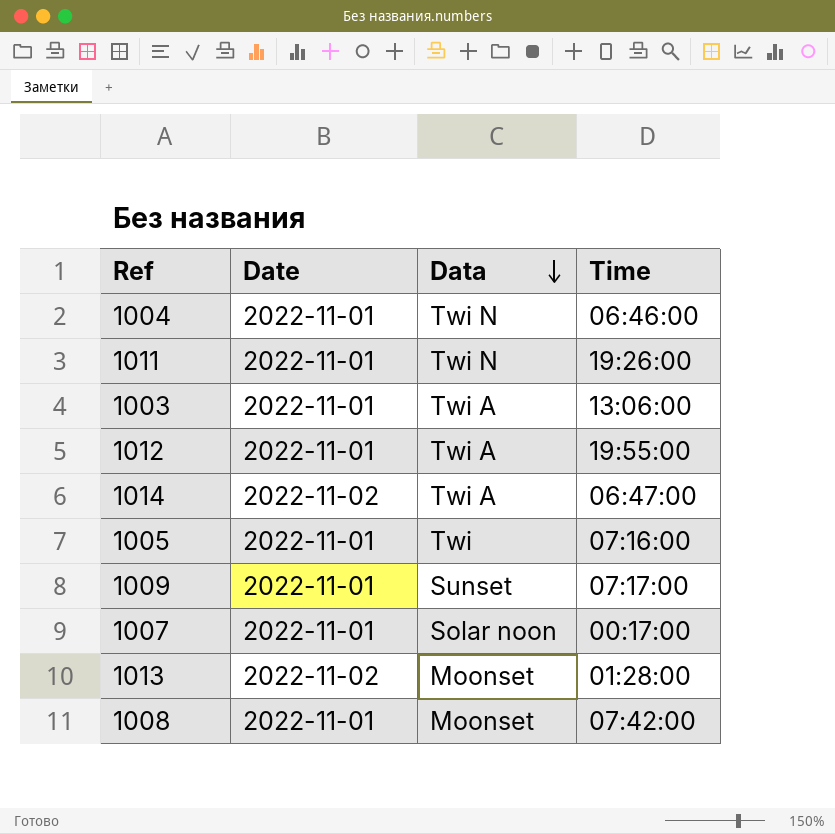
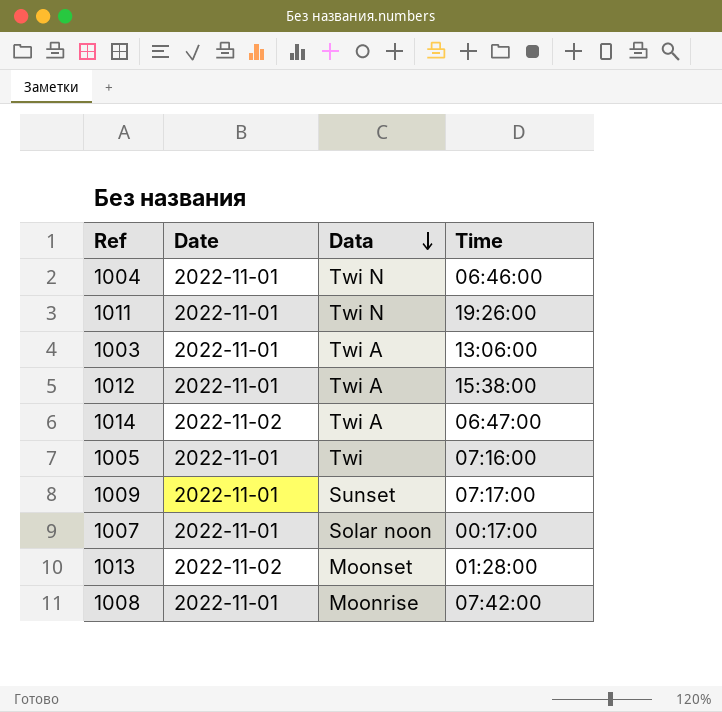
1012 | Time: 19:55:00 -> 15:38:00
1008 | Data: Moonset -> Moonrise

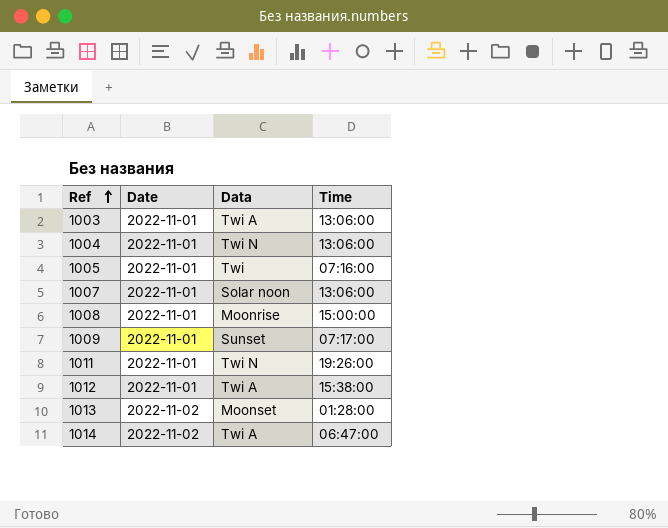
row order: Data descending -> Ref ascending
1004 | Time: 06:46:00 -> 13:06:00
1007 | Time: 00:17:00 -> 13:06:00
1008 | Time: 07:42:00 -> 15:00:00

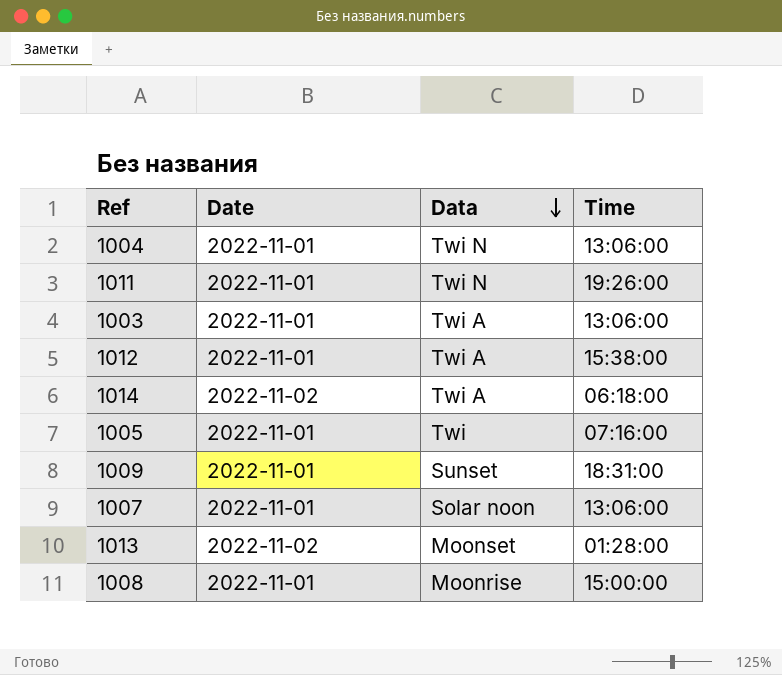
row order: Ref ascending -> Data descending
1014 | Time: 06:47:00 -> 06:18:00
1009 | Time: 07:17:00 -> 18:31:00

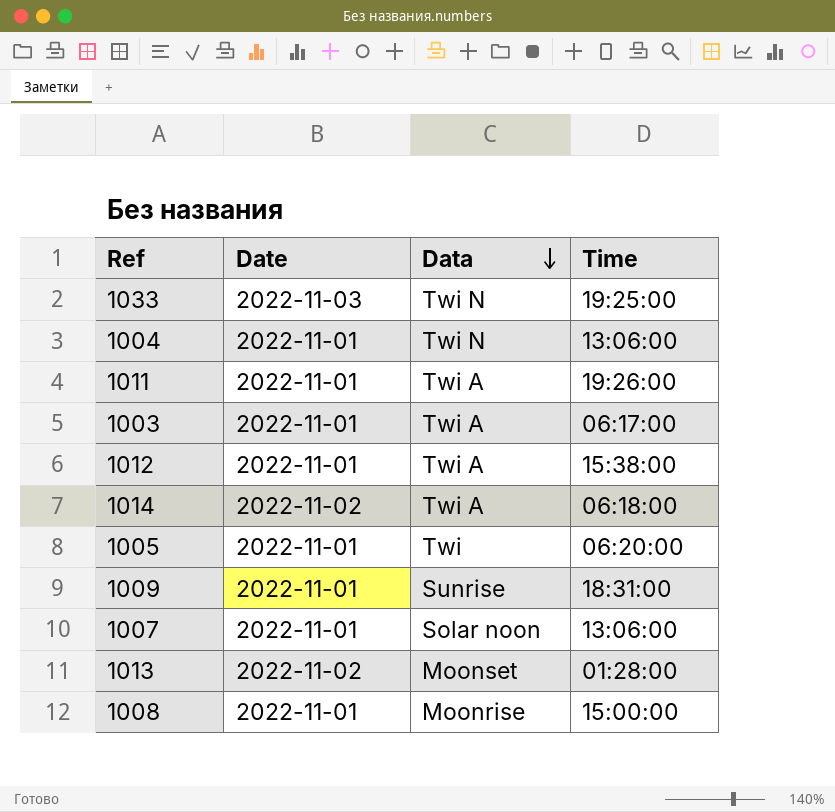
row 1033: none -> 2022-11-03 | Twi N | 19:25:00
1011 | Data: Twi N -> Twi A
1003 | Time: 13:06:00 -> 06:17:00
1005 | Time: 07:16:00 -> 06:20:00
1009 | Data: Sunset -> Sunrise

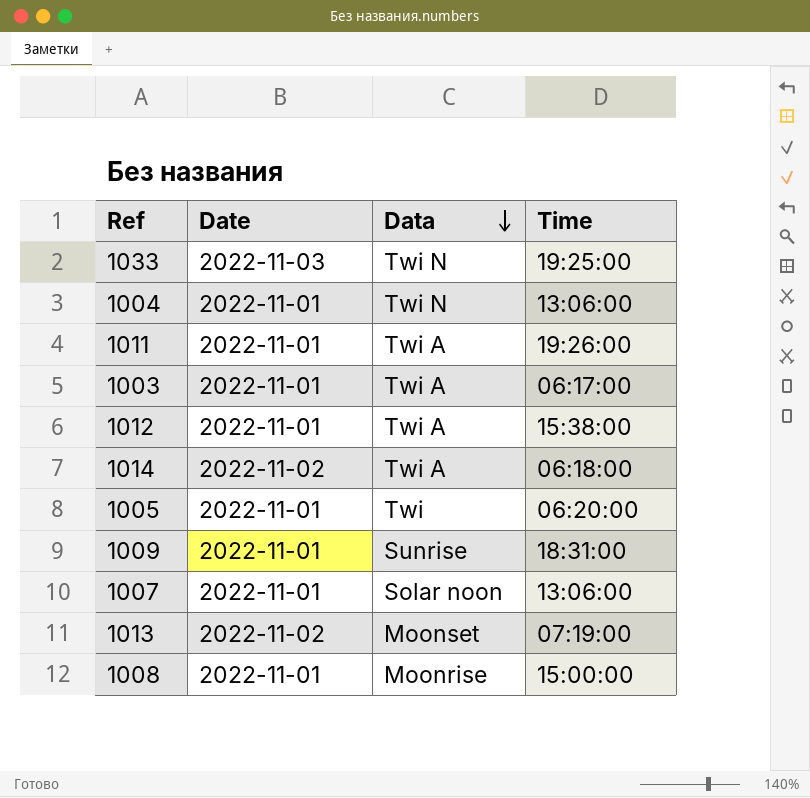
1013 | Time: 01:28:00 -> 07:19:00

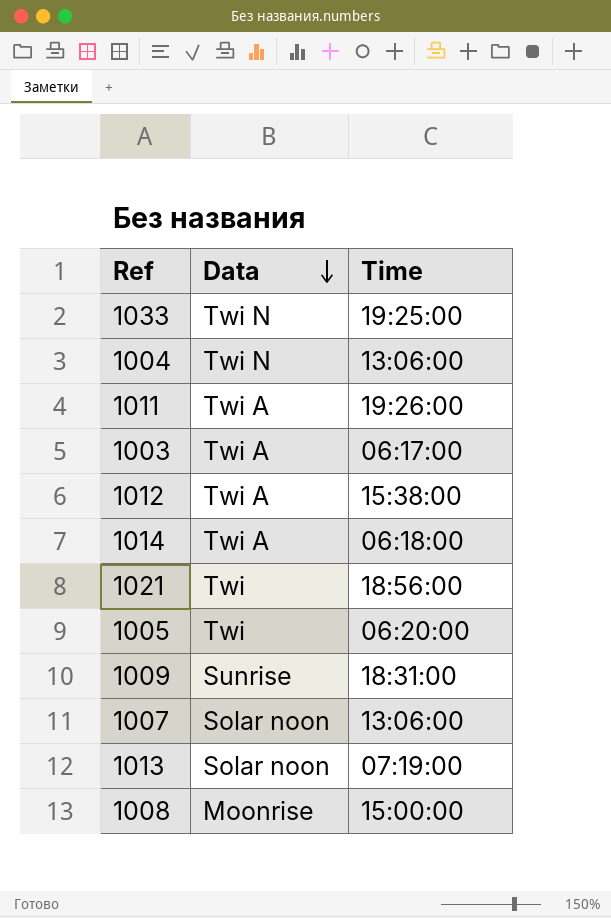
column Date | position: 2 -> none
row 1021: none -> Twi | 18:56:00
1013 | Data: Moonset -> Solar noon

